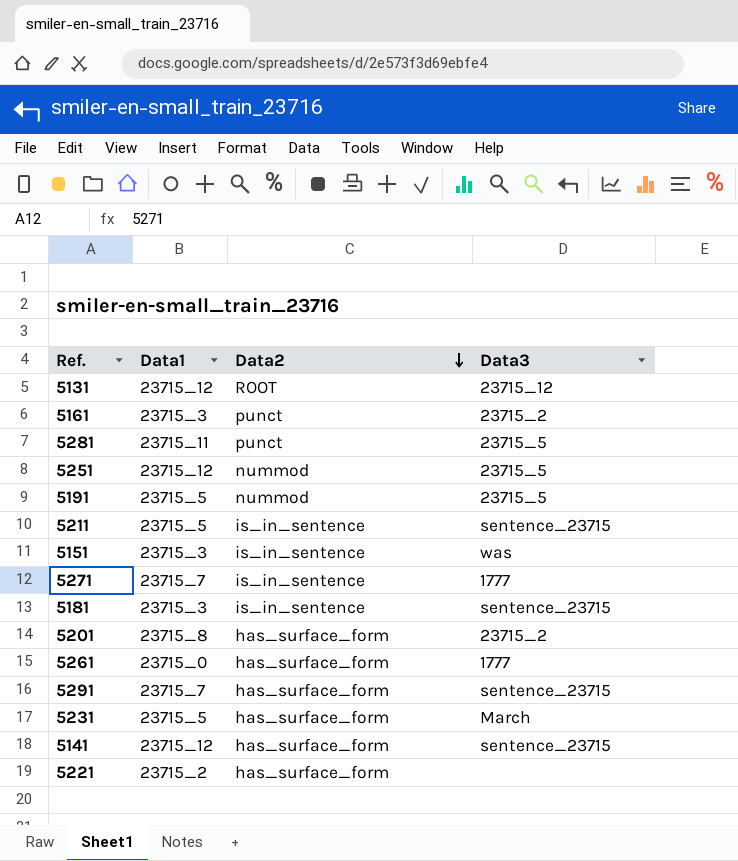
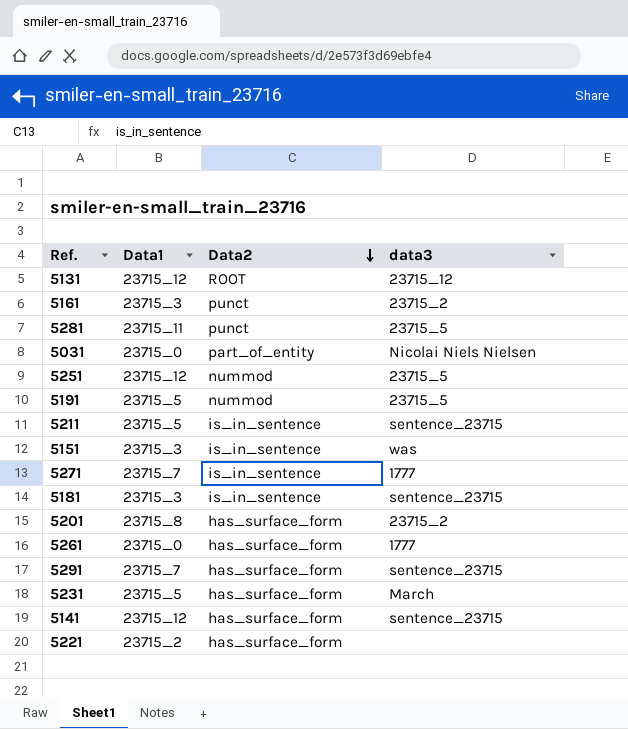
column name: Data3 -> data3
row 5031: none -> 23715_0 | part_of_entity | Nicolai Niels Nielsen

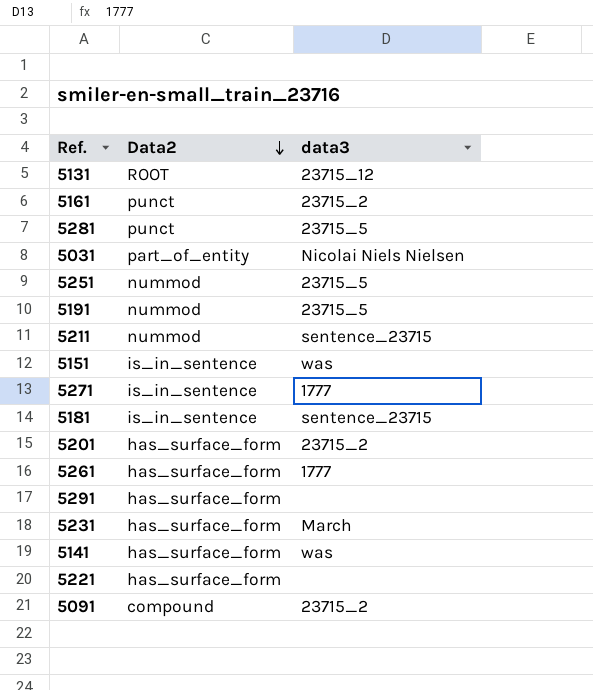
column Data1 | position: 2 -> none
5211 | Data2: is_in_sentence -> nummod
5291 | data3: sentence_23715 -> none
5141 | data3: sentence_23715 -> was
row 5091: none -> compound | 23715_2

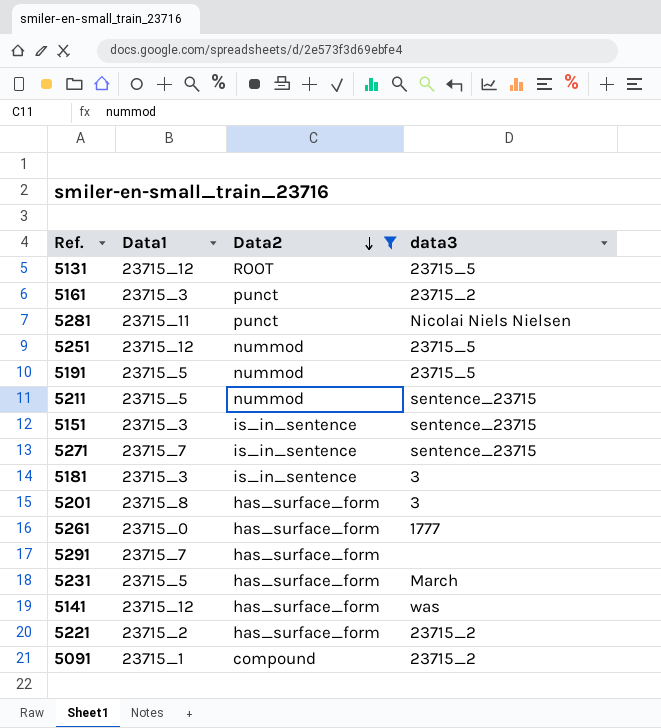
filter: none -> Data2 != part_of_entity
column Data1 | position: none -> 2
5131 | data3: 23715_12 -> 23715_5
5281 | data3: 23715_5 -> Nicolai Niels Nielsen
5151 | data3: was -> sentence_23715
5271 | data3: 1777 -> sentence_23715
5181 | data3: sentence_23715 -> 3
5201 | data3: 23715_2 -> 3
5221 | data3: none -> 23715_2

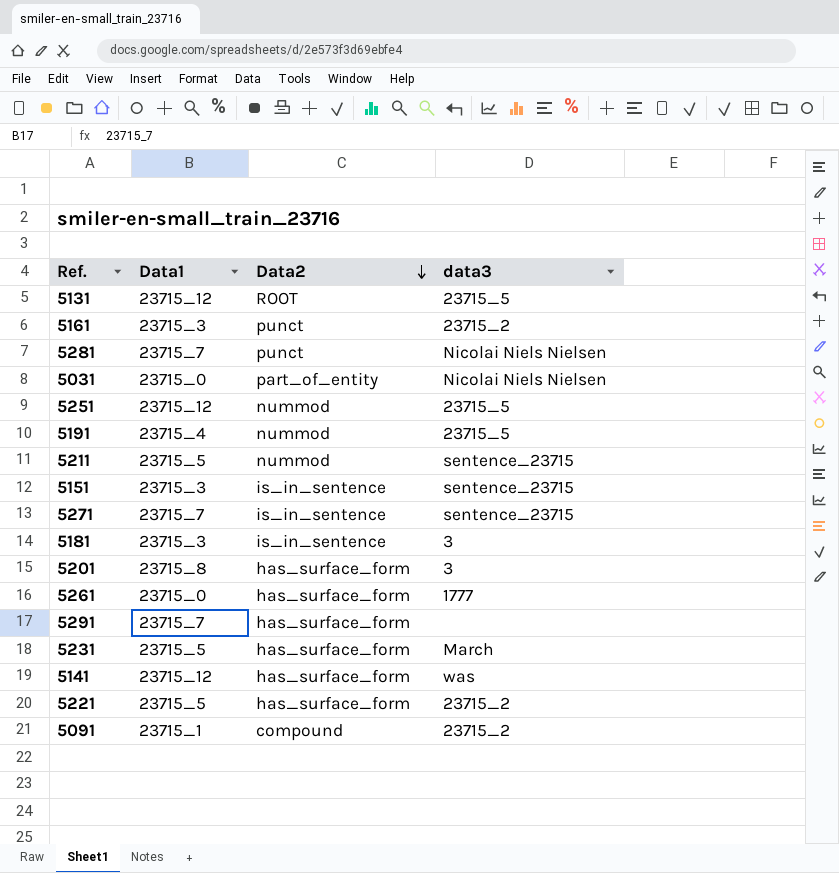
filter: Data2 != part_of_entity -> none
5281 | Data1: 23715_11 -> 23715_7
5191 | Data1: 23715_5 -> 23715_4
5221 | Data1: 23715_2 -> 23715_5

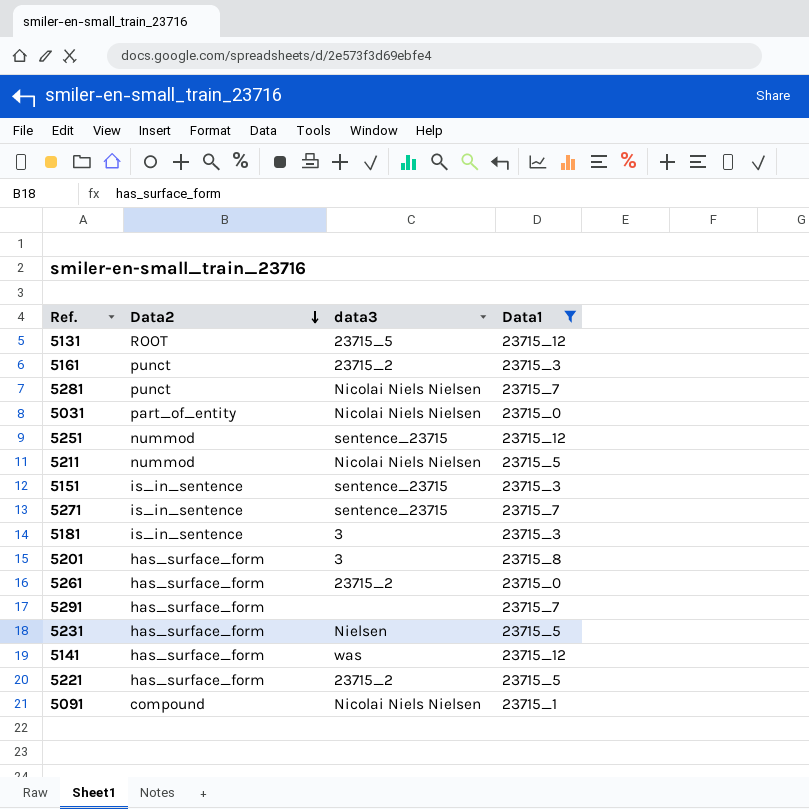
filter: none -> Data1 != 23715_4
column Data1 | position: 2 -> 4
5251 | data3: 23715_5 -> sentence_23715
5211 | data3: sentence_23715 -> Nicolai Niels Nielsen
5261 | data3: 1777 -> 23715_2
5231 | data3: March -> Nielsen
5091 | data3: 23715_2 -> Nicolai Niels Nielsen

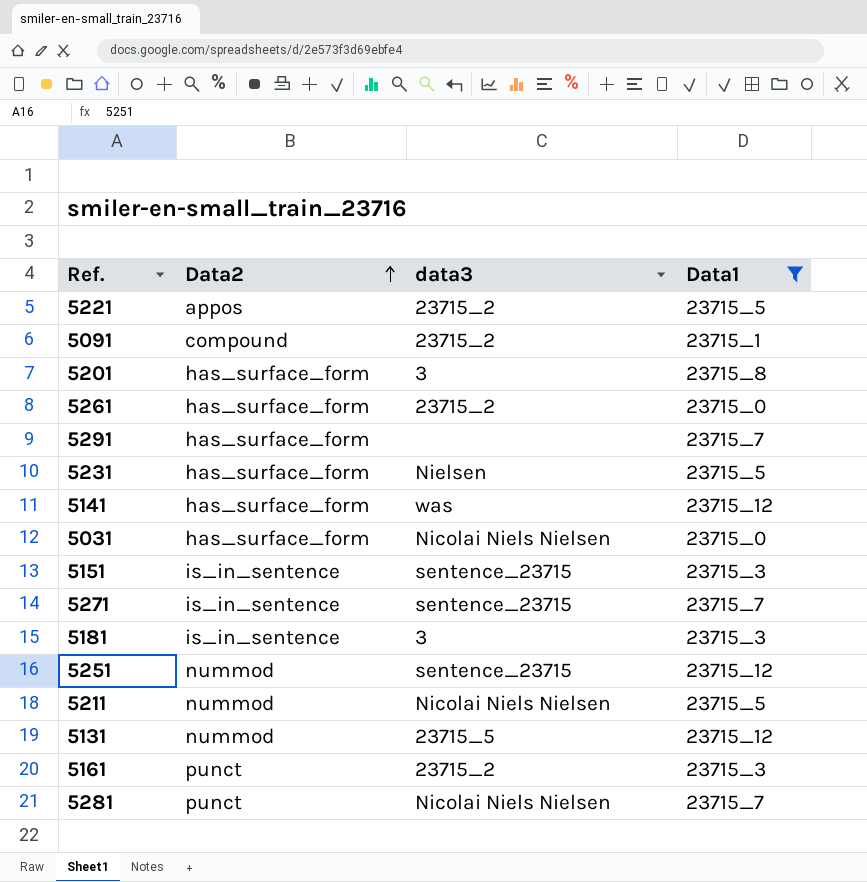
row order: Data2 descending -> Data2 ascending
5221 | Data2: has_surface_form -> appos
5091 | data3: Nicolai Niels Nielsen -> 23715_2
5031 | Data2: part_of_entity -> has_surface_form
5131 | Data2: ROOT -> nummod

